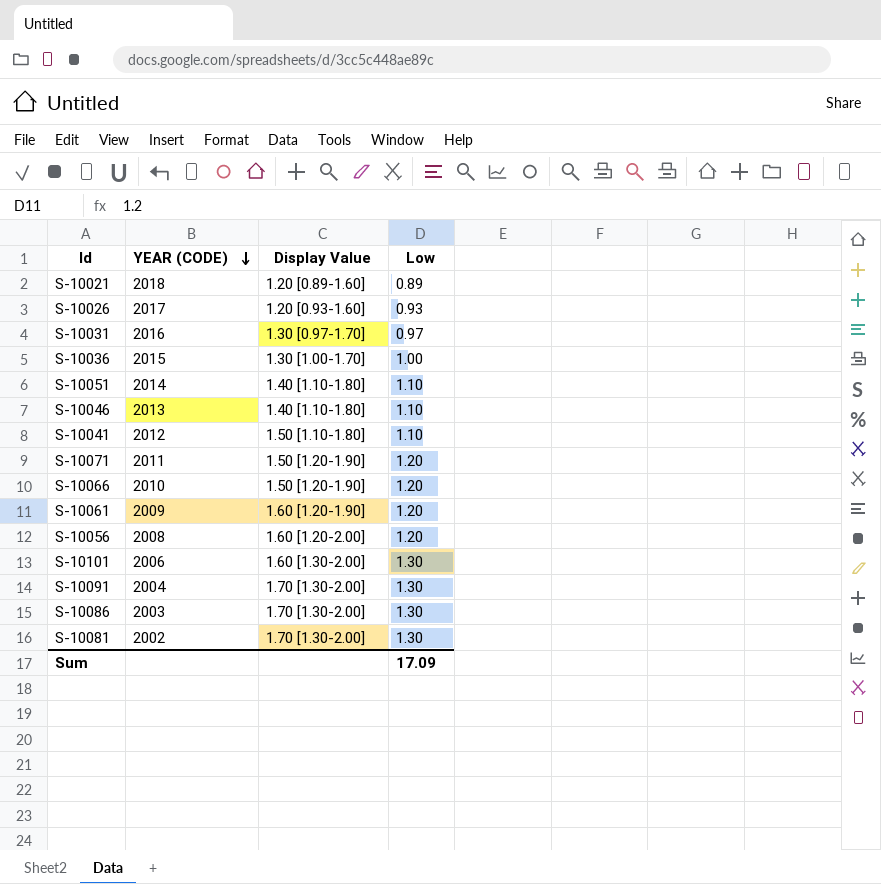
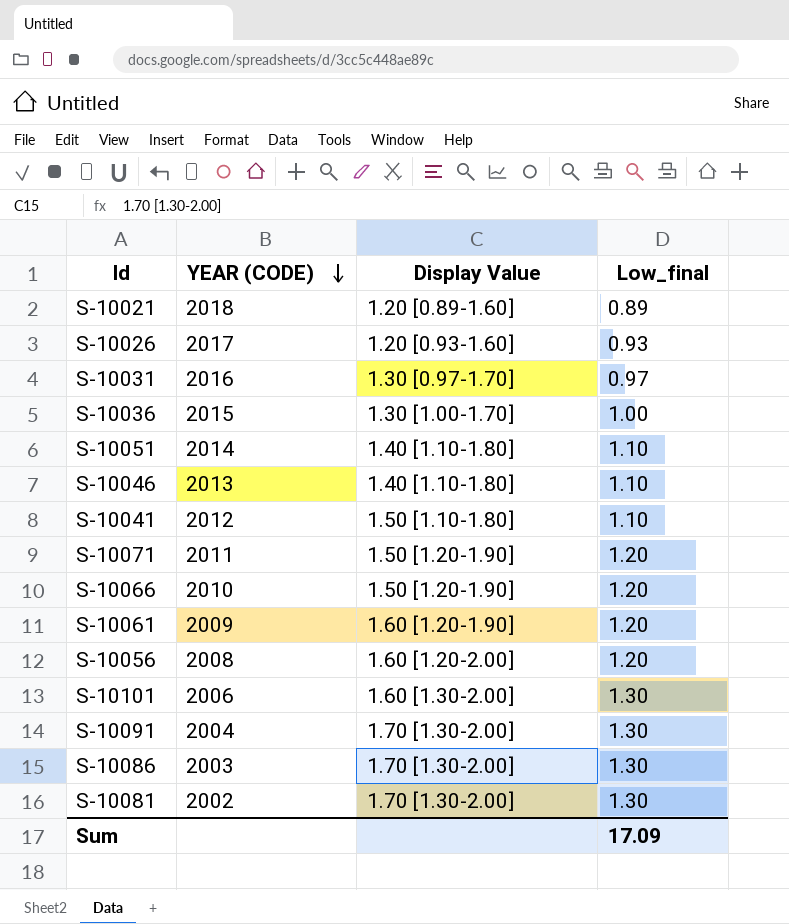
column name: Low -> Low_final

